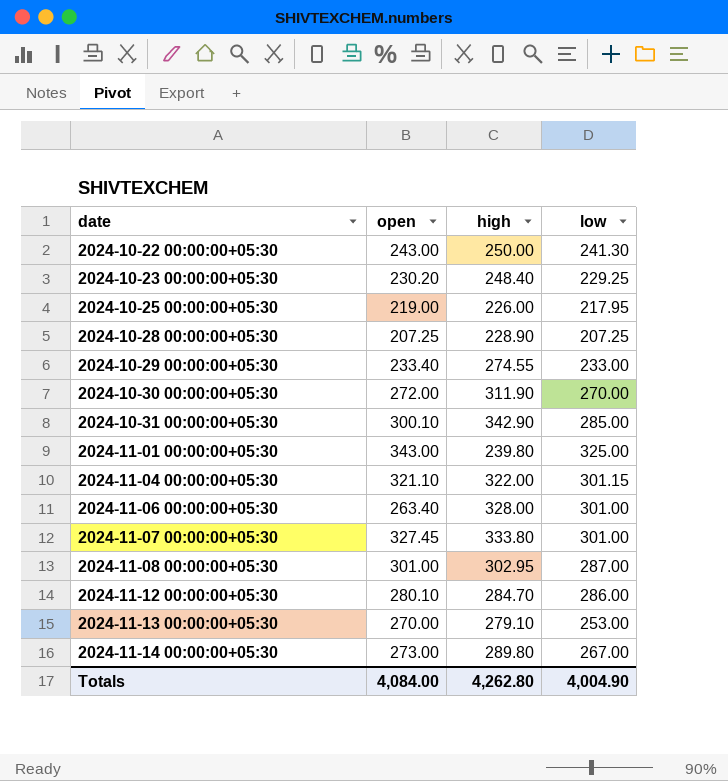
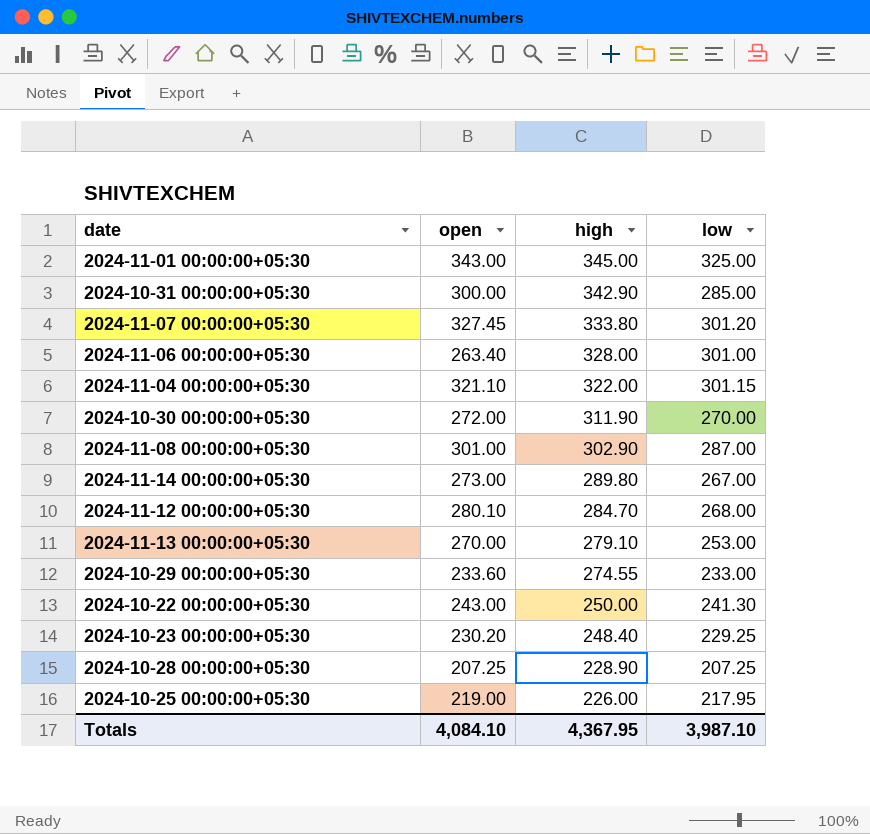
row order: date ascending -> high descending
2024-11-01 00:00:00+05:30 | high: 239.80 -> 345.00
2024-10-31 00:00:00+05:30 | open: 300.10 -> 300.00
2024-11-07 00:00:00+05:30 | low: 301.00 -> 301.20
2024-11-08 00:00:00+05:30 | high: 302.95 -> 302.90
2024-11-12 00:00:00+05:30 | low: 286.00 -> 268.00
2024-10-29 00:00:00+05:30 | open: 233.40 -> 233.60
Totals | open: 4,084.00 -> 4,084.10
Totals | high: 4,262.80 -> 4,367.95
Totals | low: 4,004.90 -> 3,987.10

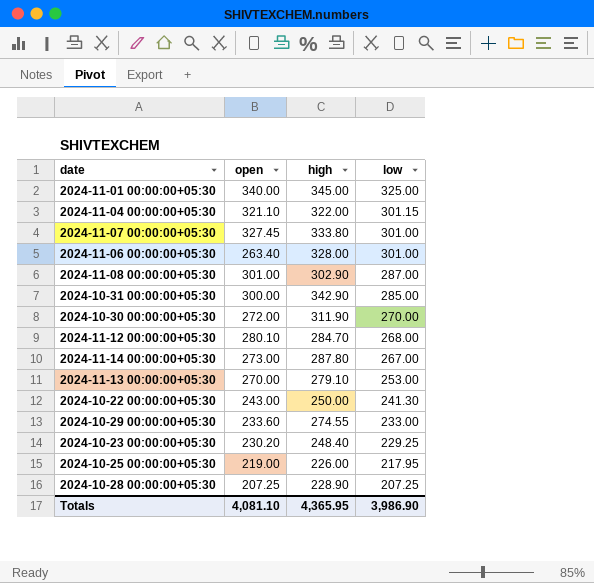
row order: high descending -> low descending
2024-11-01 00:00:00+05:30 | open: 343.00 -> 340.00
2024-11-07 00:00:00+05:30 | low: 301.20 -> 301.00
2024-11-14 00:00:00+05:30 | high: 289.80 -> 287.80
Totals | open: 4,084.10 -> 4,081.10
Totals | high: 4,367.95 -> 4,365.95
Totals | low: 3,987.10 -> 3,986.90

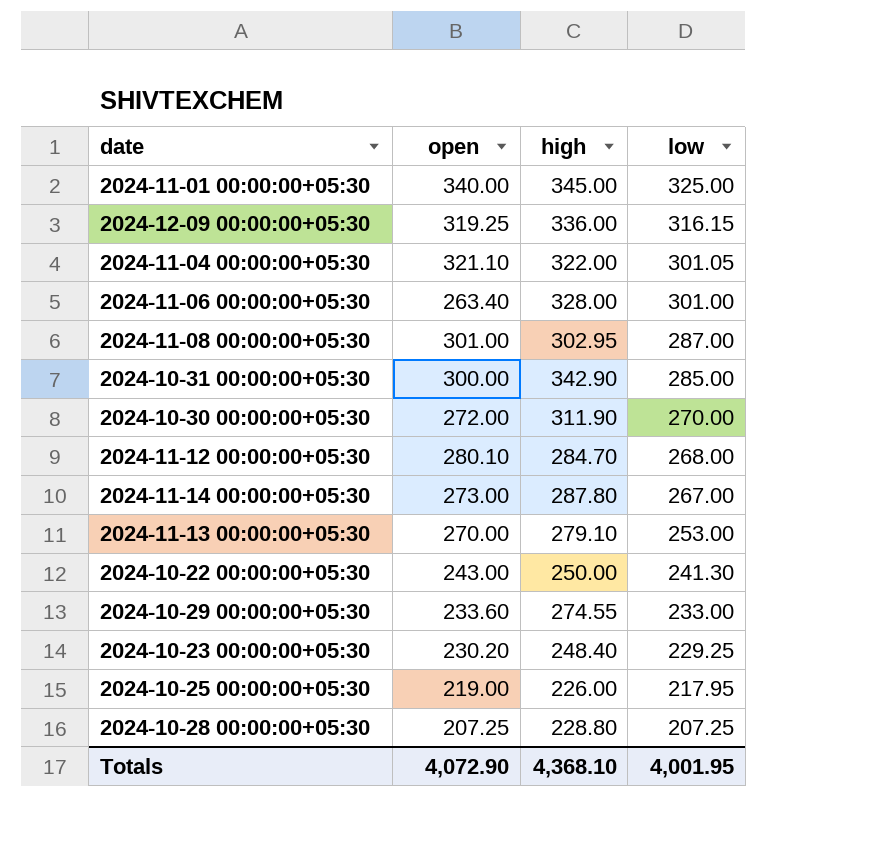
row 2024-11-07 00:00:00+05:30: 327.45 | 333.80 | 301.00 -> none
row 2024-12-09 00:00:00+05:30: none -> 319.25 | 336.00 | 316.15
2024-11-04 00:00:00+05:30 | low: 301.15 -> 301.05
2024-11-08 00:00:00+05:30 | high: 302.90 -> 302.95
2024-10-28 00:00:00+05:30 | high: 228.90 -> 228.80
Totals | open: 4,081.10 -> 4,072.90
Totals | high: 4,365.95 -> 4,368.10
Totals | low: 3,986.90 -> 4,001.95

